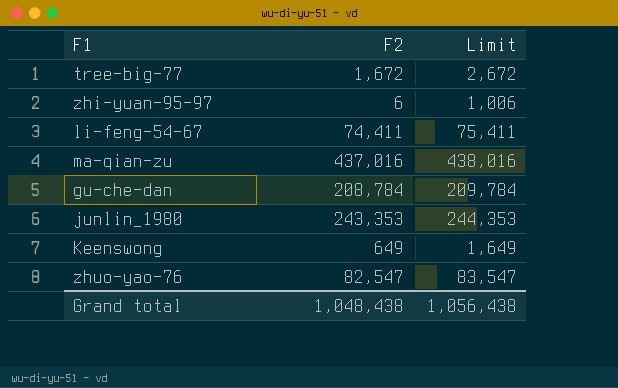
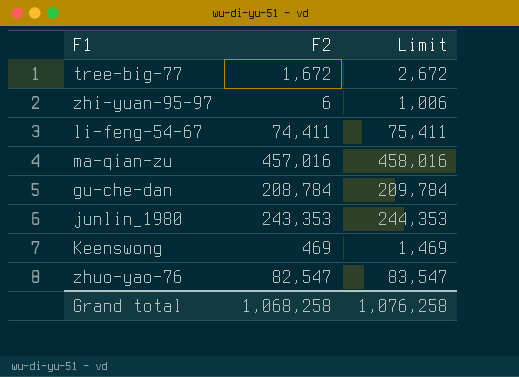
ma-qian-zu | F2: 437,016 -> 457,016
ma-qian-zu | Limit: 438,016 -> 458,016
Keenswong | F2: 649 -> 469
Keenswong | Limit: 1,649 -> 1,469
Grand total | F2: 1,048,438 -> 1,068,258
Grand total | Limit: 1,056,438 -> 1,076,258

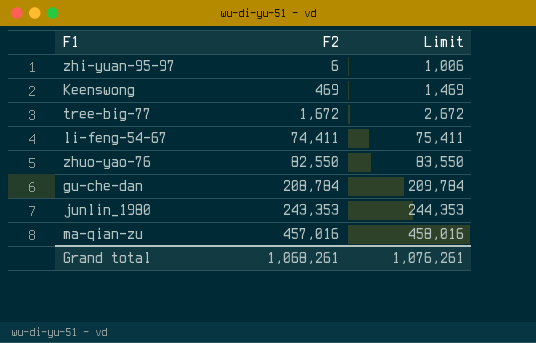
row order: none -> F2 ascending
zhuo-yao-76 | F2: 82,547 -> 82,550
zhuo-yao-76 | Limit: 83,547 -> 83,550
Grand total | F2: 1,068,258 -> 1,068,261
Grand total | Limit: 1,076,258 -> 1,076,261

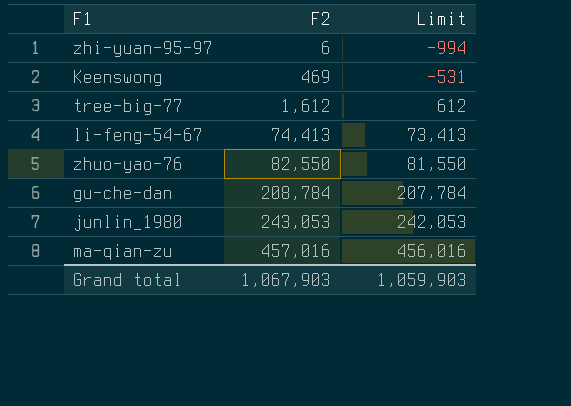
column Limit | formula: [F2] + 1000 -> [F2] - 1000
tree-big-77 | F2: 1,672 -> 1,612
li-feng-54-67 | F2: 74,411 -> 74,413
junlin_1980 | F2: 243,353 -> 243,053
Grand total | F2: 1,068,261 -> 1,067,903
Grand total | Limit: 1,076,261 -> 1,059,903

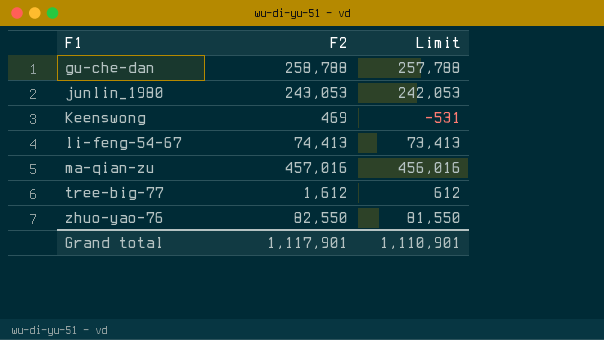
row order: F2 ascending -> F1 ascending
row zhi-yuan-95-97: 6 | -994 -> none
gu-che-dan | F2: 208,784 -> 258,788
gu-che-dan | Limit: 207,784 -> 257,788
Grand total | F2: 1,067,903 -> 1,117,901
Grand total | Limit: 1,059,903 -> 1,110,901

